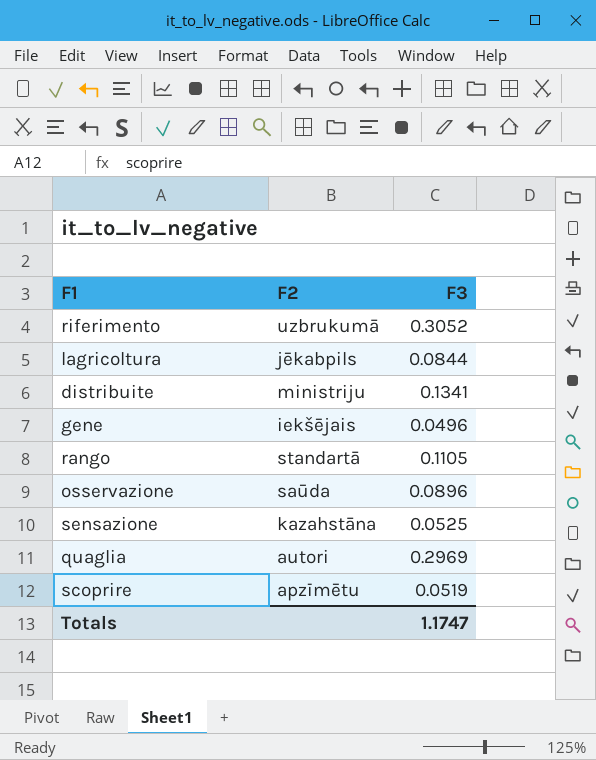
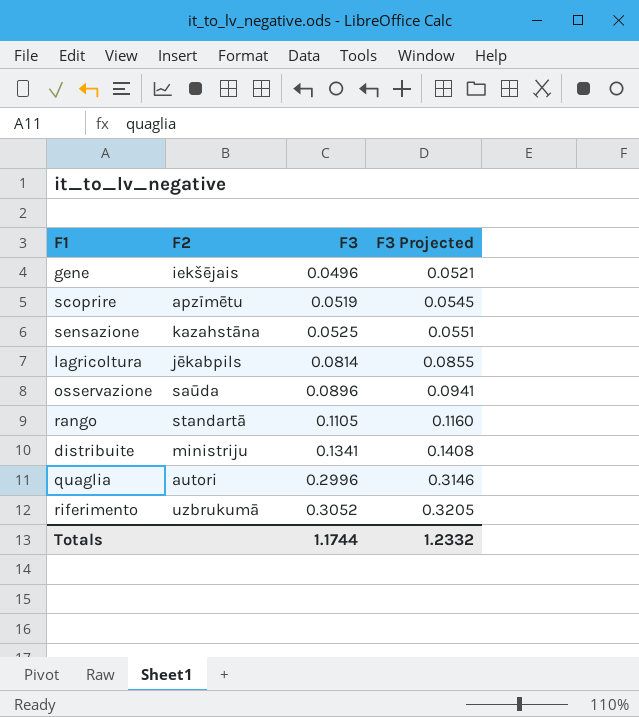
row order: none -> F3 ascending
column F3 Projected | formula: none -> [F3] * 1.05
lagricoltura | F3: 0.0844 -> 0.0814
quaglia | F3: 0.2969 -> 0.2996
Totals | F3: 1.1747 -> 1.1744

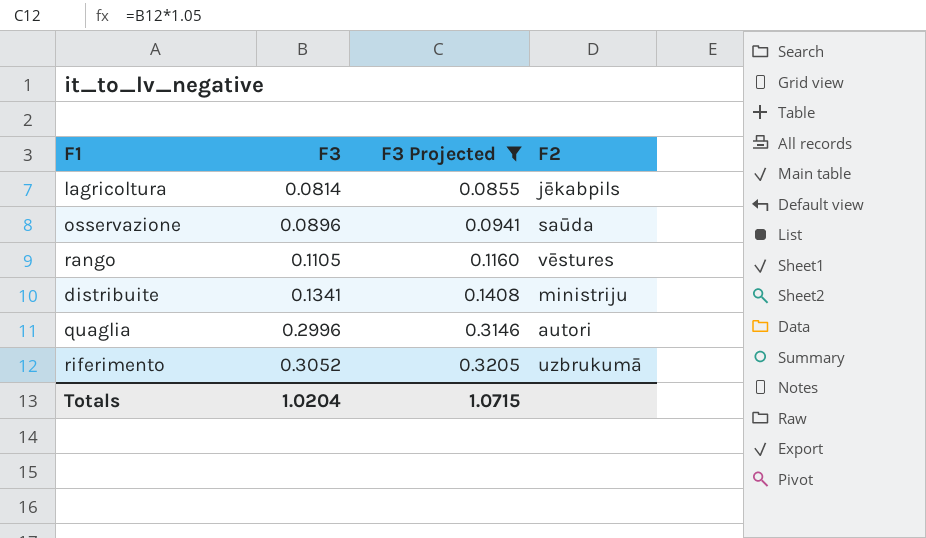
filter: none -> F3 Projected >= 0.0855
column F2 | position: 2 -> 4
rango | F2: standartā -> vēstures
Totals | F3: 1.1744 -> 1.0204
Totals | F3 Projected: 1.2332 -> 1.0715

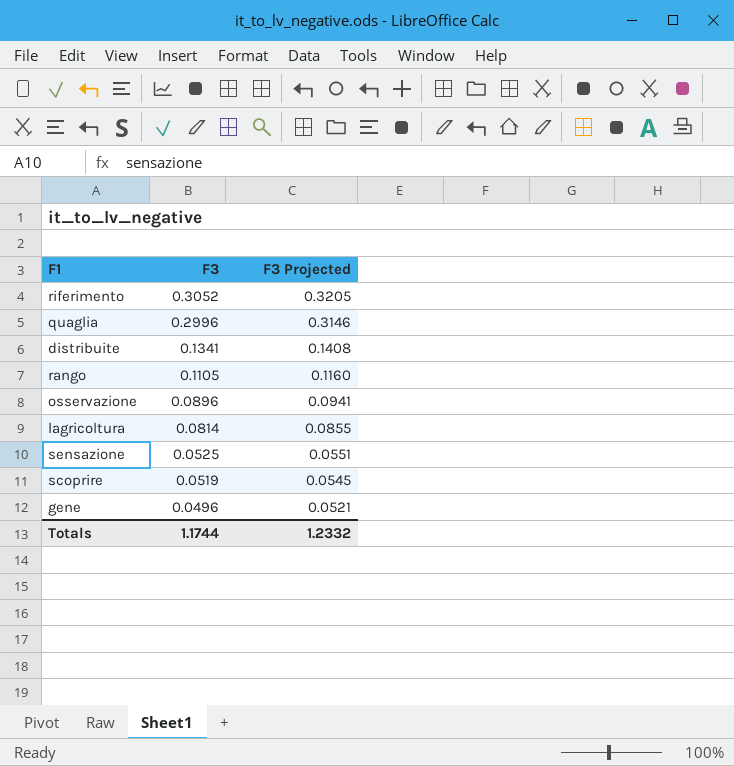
filter: F3 Projected >= 0.0855 -> none
row order: F3 ascending -> F3 descending
column F2 | position: 4 -> none
Totals | F3: 1.0204 -> 1.1744
Totals | F3 Projected: 1.0715 -> 1.2332

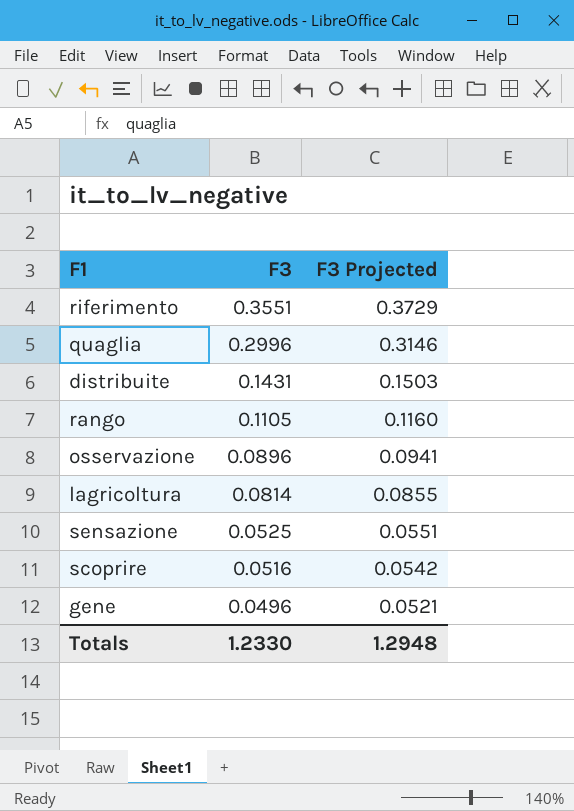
riferimento | F3: 0.3052 -> 0.3551
riferimento | F3 Projected: 0.3205 -> 0.3729
distribuite | F3: 0.1341 -> 0.1431
distribuite | F3 Projected: 0.1408 -> 0.1503
scoprire | F3: 0.0519 -> 0.0516
scoprire | F3 Projected: 0.0545 -> 0.0542
Totals | F3: 1.1744 -> 1.2330
Totals | F3 Projected: 1.2332 -> 1.2948

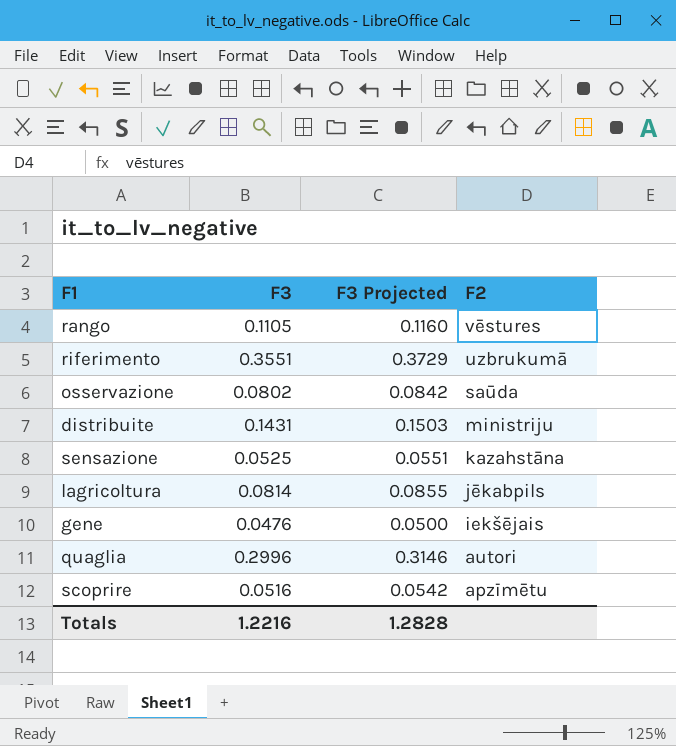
row order: F3 descending -> F2 descending
column F2 | position: none -> 4
osservazione | F3: 0.0896 -> 0.0802
osservazione | F3 Projected: 0.0941 -> 0.0842
gene | F3: 0.0496 -> 0.0476
gene | F3 Projected: 0.0521 -> 0.0500
Totals | F3: 1.2330 -> 1.2216
Totals | F3 Projected: 1.2948 -> 1.2828

